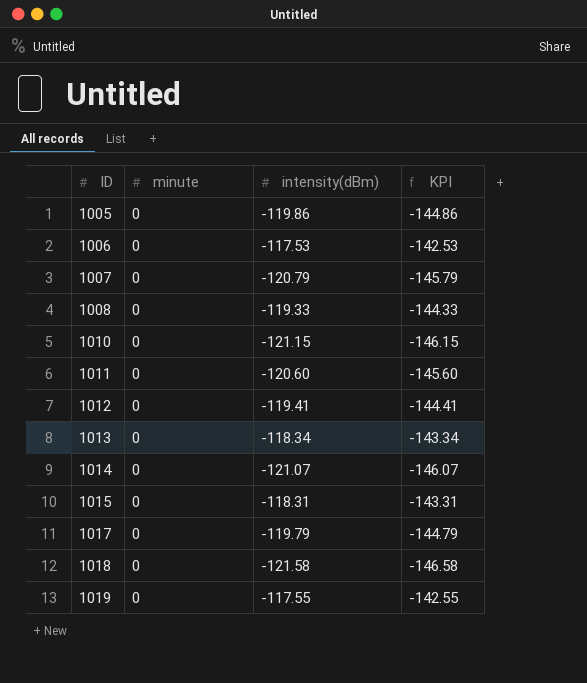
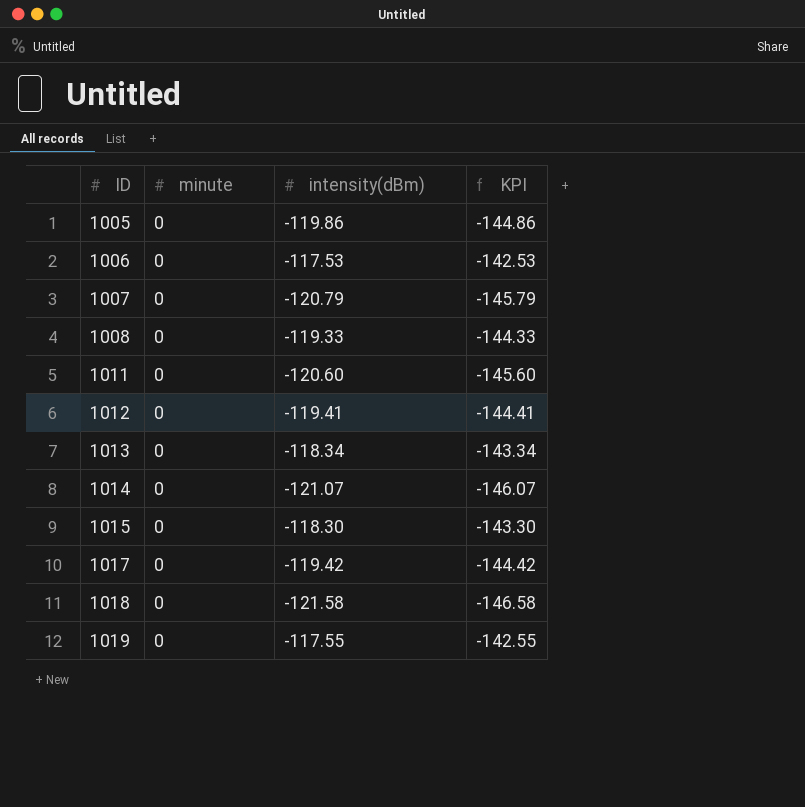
row 1010: 0 | -121.15 | -146.15 -> none
1015 | intensity(dBm): -118.31 -> -118.30
1015 | KPI: -143.31 -> -143.30
1017 | intensity(dBm): -119.79 -> -119.42
1017 | KPI: -144.79 -> -144.42

